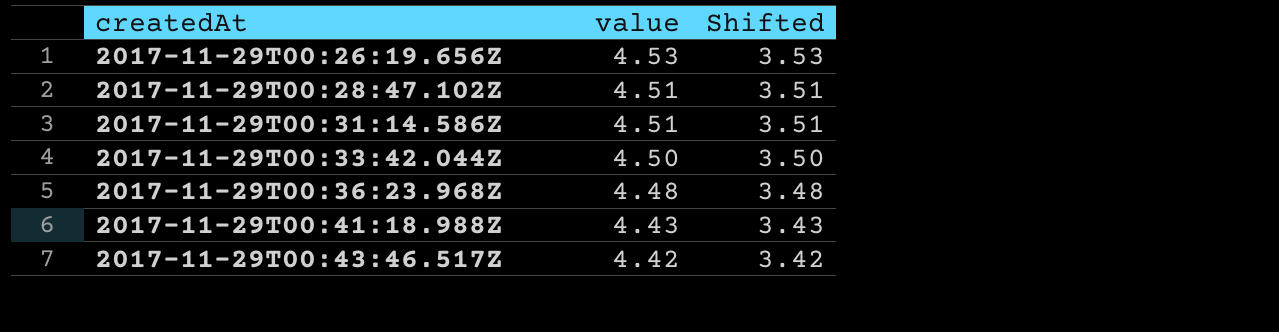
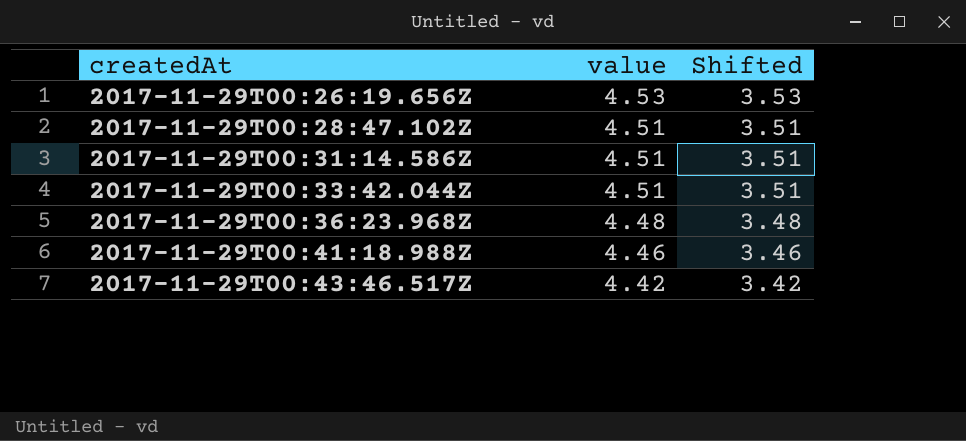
2017-11-29T00:33:42.044Z | value: 4.50 -> 4.51
2017-11-29T00:33:42.044Z | Shifted: 3.50 -> 3.51
2017-11-29T00:41:18.988Z | value: 4.43 -> 4.46
2017-11-29T00:41:18.988Z | Shifted: 3.43 -> 3.46

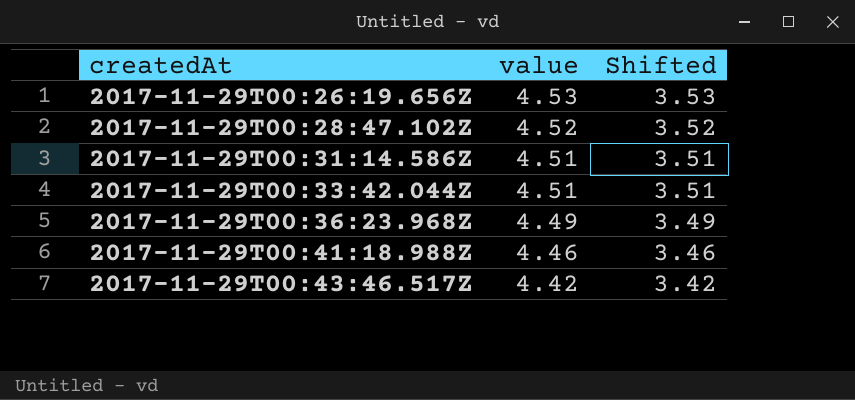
2017-11-29T00:28:47.102Z | value: 4.51 -> 4.52
2017-11-29T00:28:47.102Z | Shifted: 3.51 -> 3.52
2017-11-29T00:36:23.968Z | value: 4.48 -> 4.49
2017-11-29T00:36:23.968Z | Shifted: 3.48 -> 3.49

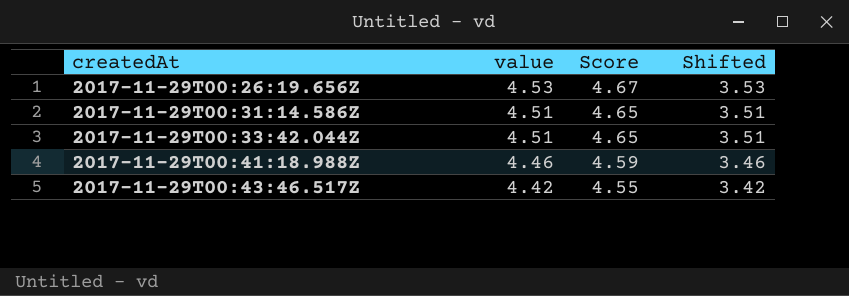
column Score | formula: none -> [value] * 1.03
row 2017-11-29T00:28:47.102Z: 4.52 | 3.52 -> none
row 2017-11-29T00:36:23.968Z: 4.49 | 3.49 -> none

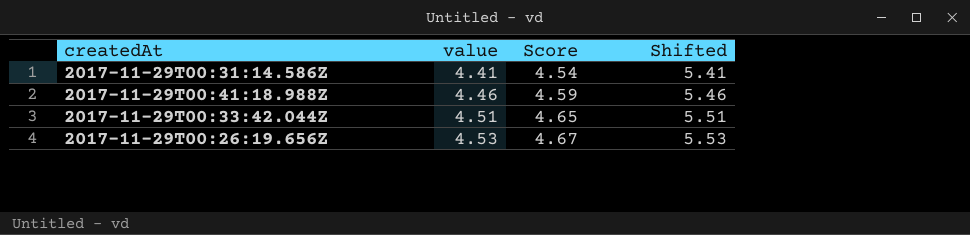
row order: createdAt ascending -> value ascending
column Shifted | formula: [value] - 1 -> [value] + 1
row 2017-11-29T00:43:46.517Z: 4.42 | 4.55 | 3.42 -> none
2017-11-29T00:31:14.586Z | value: 4.51 -> 4.41
2017-11-29T00:31:14.586Z | Score: 4.65 -> 4.54

